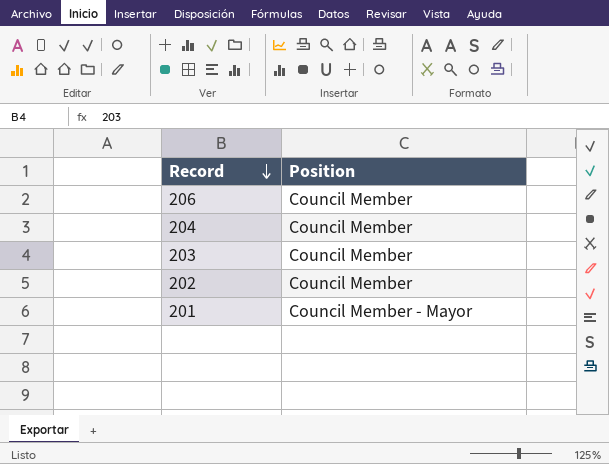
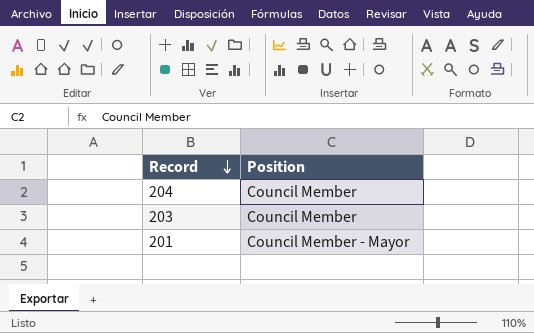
row 206: Council Member -> none
row 202: Council Member -> none

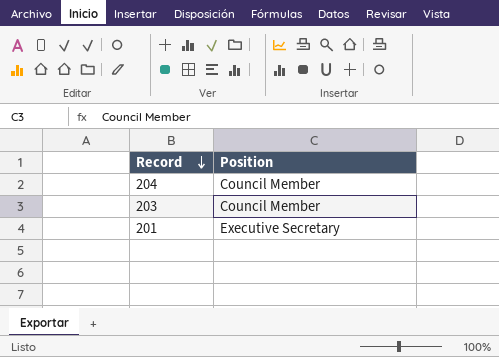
201 | Position: Council Member - Mayor -> Executive Secretary

